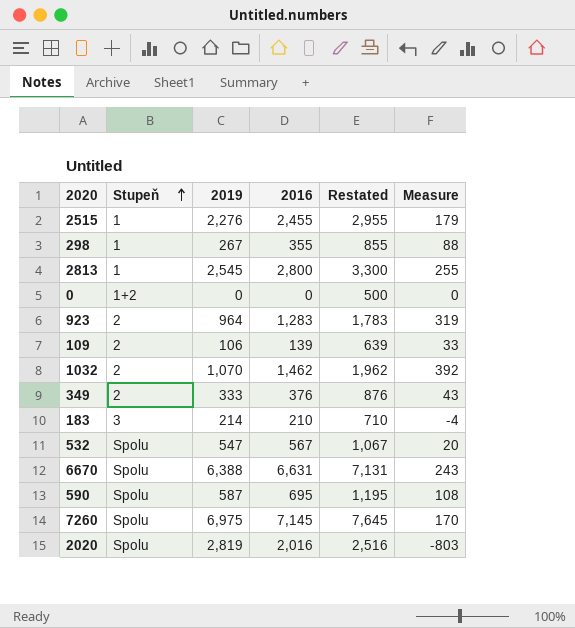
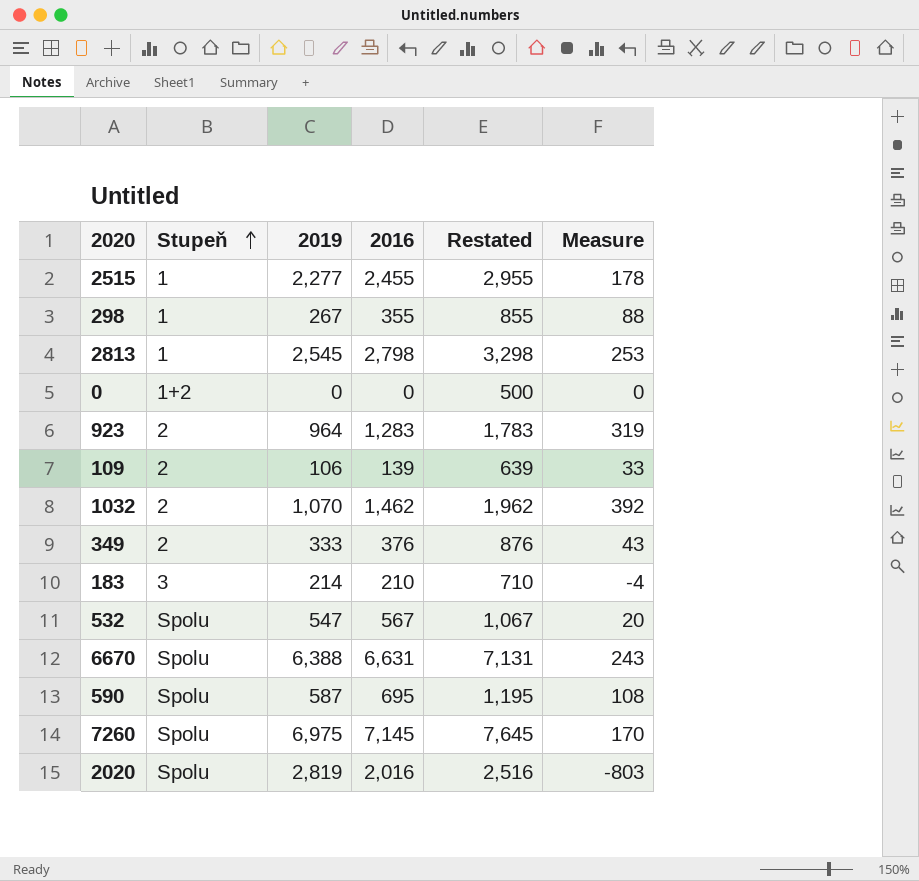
2515 | 2019: 2,276 -> 2,277
2515 | Measure: 179 -> 178
2813 | 2016: 2,800 -> 2,798
2813 | Restated: 3,300 -> 3,298
2813 | Measure: 255 -> 253

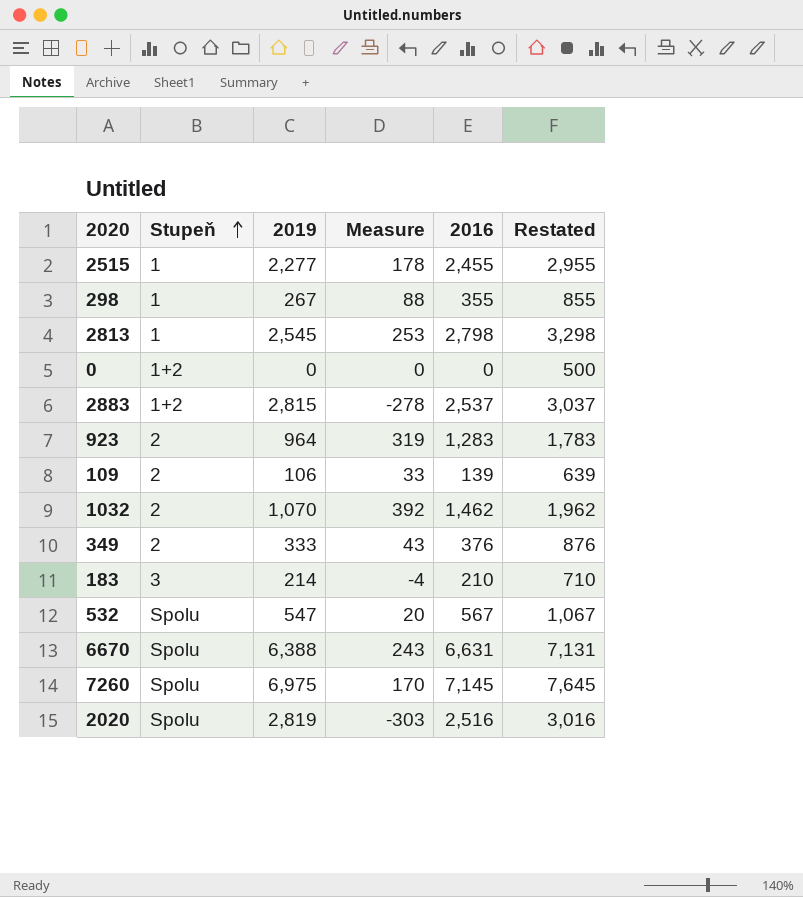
column Measure | position: 6 -> 4
row 590: Spolu | 587 | 695 | 1,195 | 108 -> none
row 2883: none -> 1+2 | 2,815 | -278 | 2,537 | 3,037
2020 | Measure: -803 -> -303
2020 | 2016: 2,016 -> 2,516
2020 | Restated: 2,516 -> 3,016

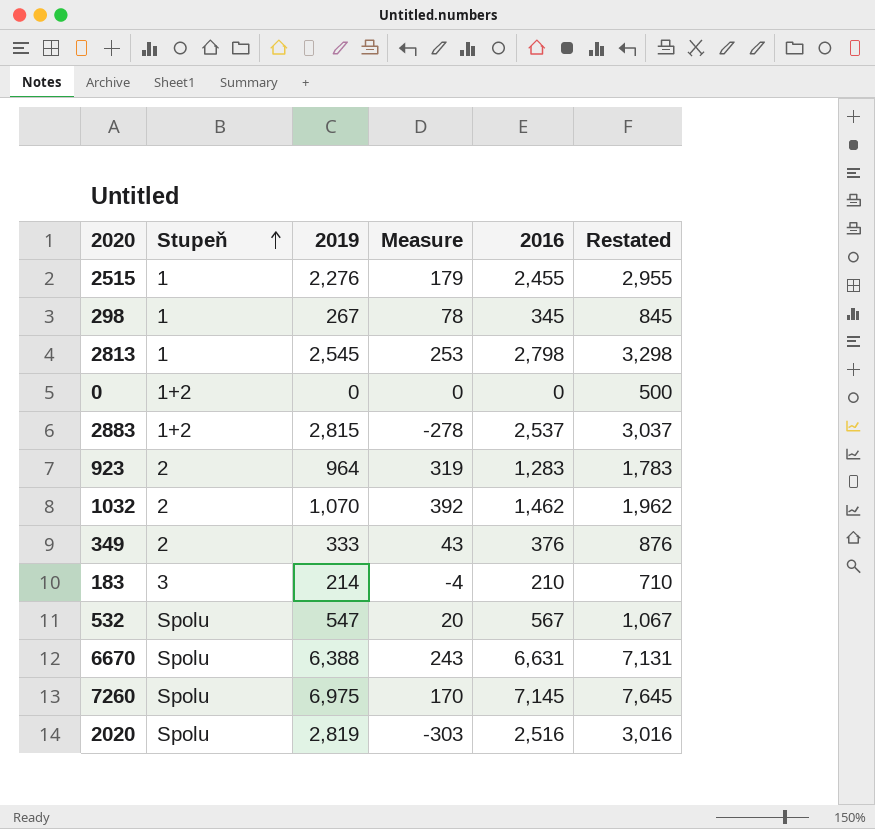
row 109: 2 | 106 | 33 | 139 | 639 -> none
2515 | 2019: 2,277 -> 2,276
2515 | Measure: 178 -> 179
298 | Measure: 88 -> 78
298 | 2016: 355 -> 345
298 | Restated: 855 -> 845

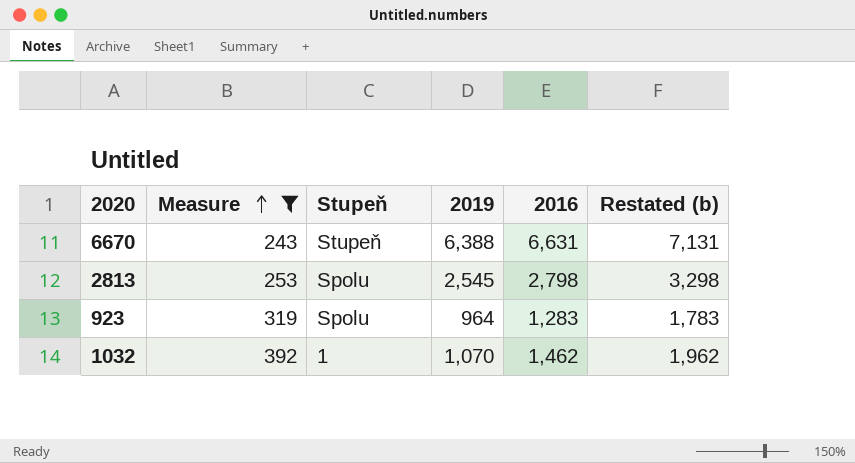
filter: none -> Measure >= 243
row order: Stupeň ascending -> Measure ascending
column Measure | position: 4 -> 2
column name: Restated -> Restated (b)
6670 | Stupeň: Spolu -> Stupeň
2813 | Stupeň: 1 -> Spolu
923 | Stupeň: 2 -> Spolu
1032 | Stupeň: 2 -> 1

